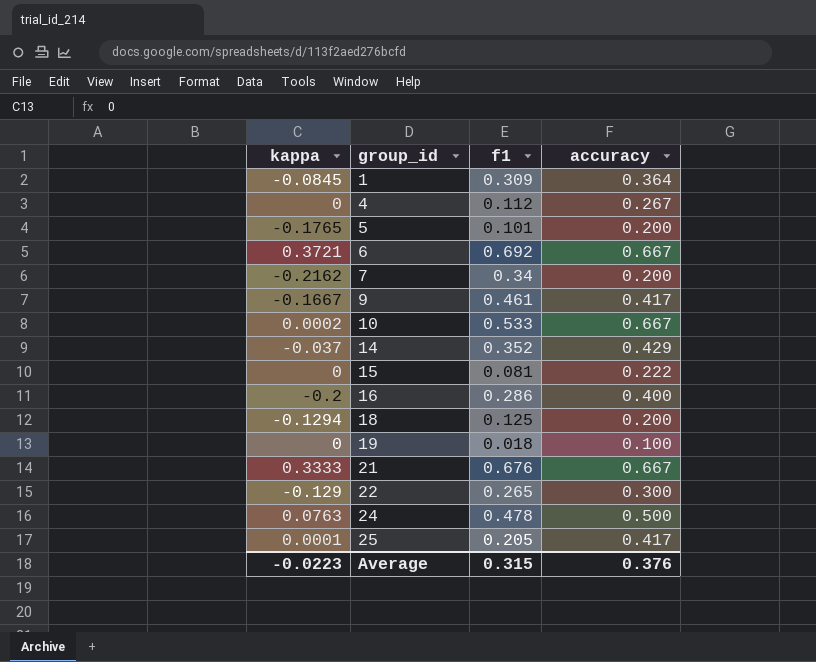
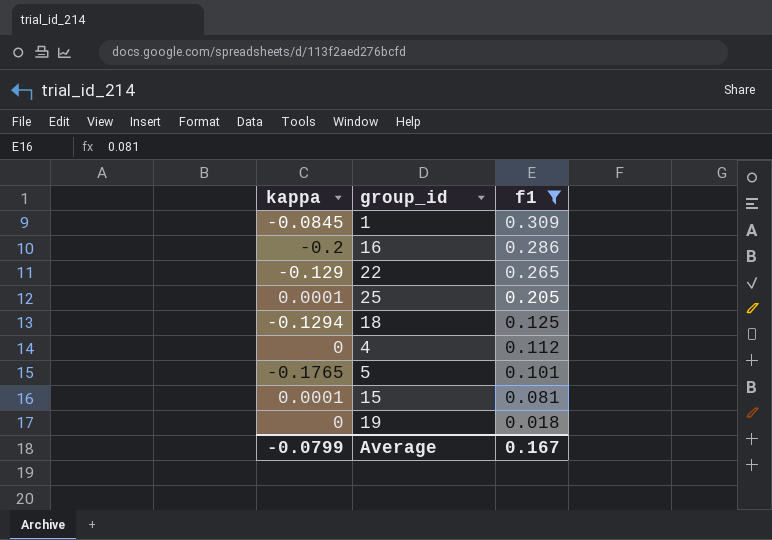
filter: none -> f1 <= 0.309
row order: group_id ascending -> f1 descending
column accuracy | position: 4 -> none
15 | kappa: 0 -> 0.0001
Average | kappa: -0.0223 -> -0.0799
Average | f1: 0.315 -> 0.167

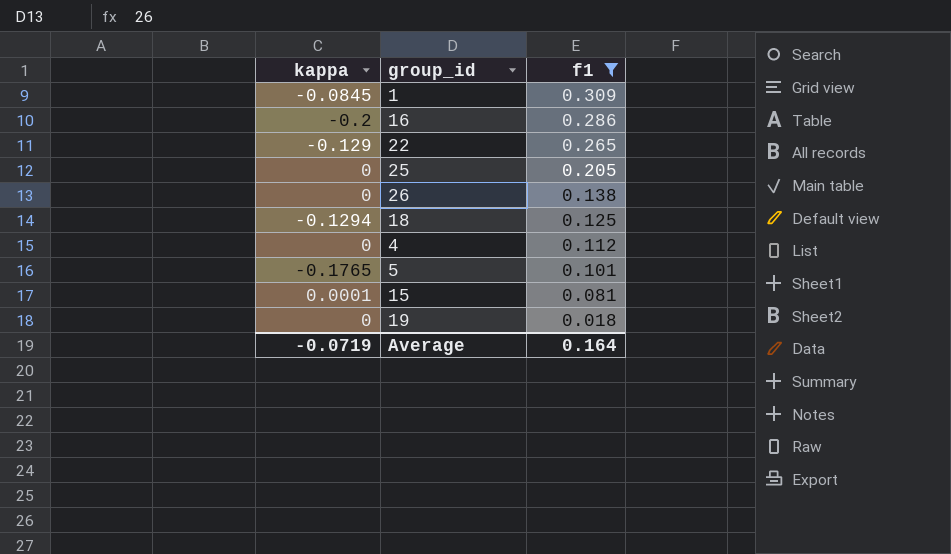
25 | kappa: 0.0001 -> 0
row 26: none -> 0 | 0.138
Average | kappa: -0.0799 -> -0.0719
Average | f1: 0.167 -> 0.164

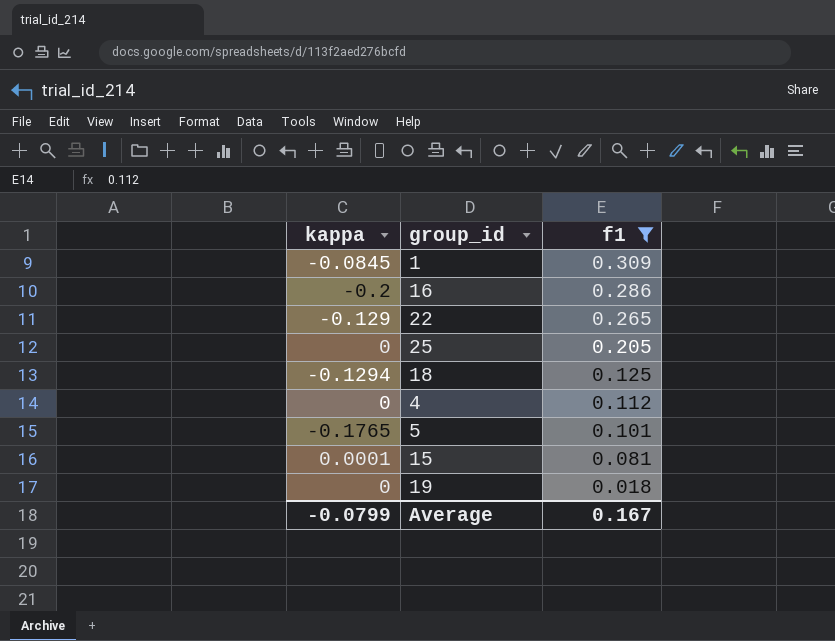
row 26: 0 | 0.138 -> none
Average | kappa: -0.0719 -> -0.0799
Average | f1: 0.164 -> 0.167

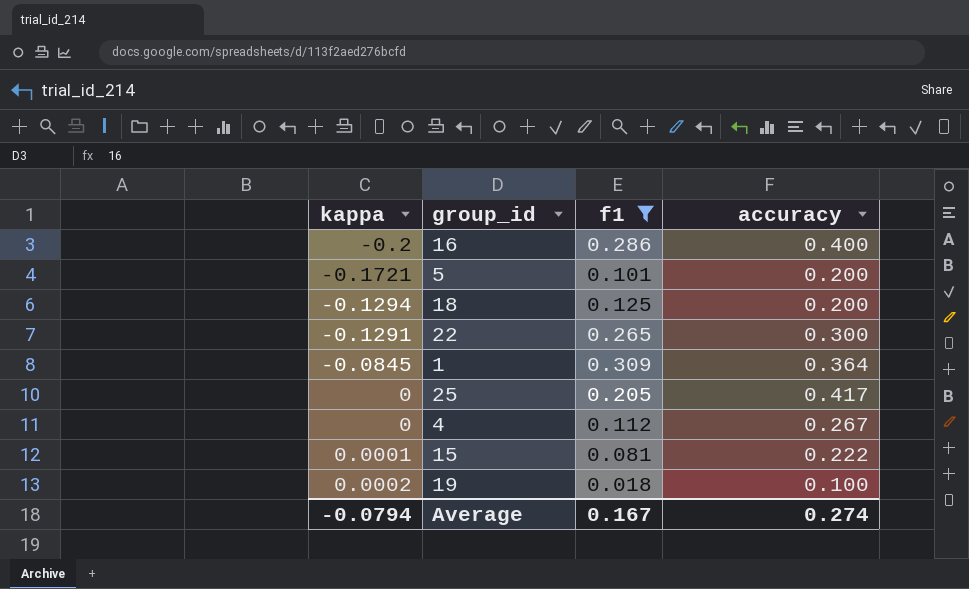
row order: f1 descending -> kappa ascending
column accuracy | position: none -> 4
5 | kappa: -0.1765 -> -0.1721
22 | kappa: -0.129 -> -0.1291
19 | kappa: 0 -> 0.0002
Average | kappa: -0.0799 -> -0.0794

